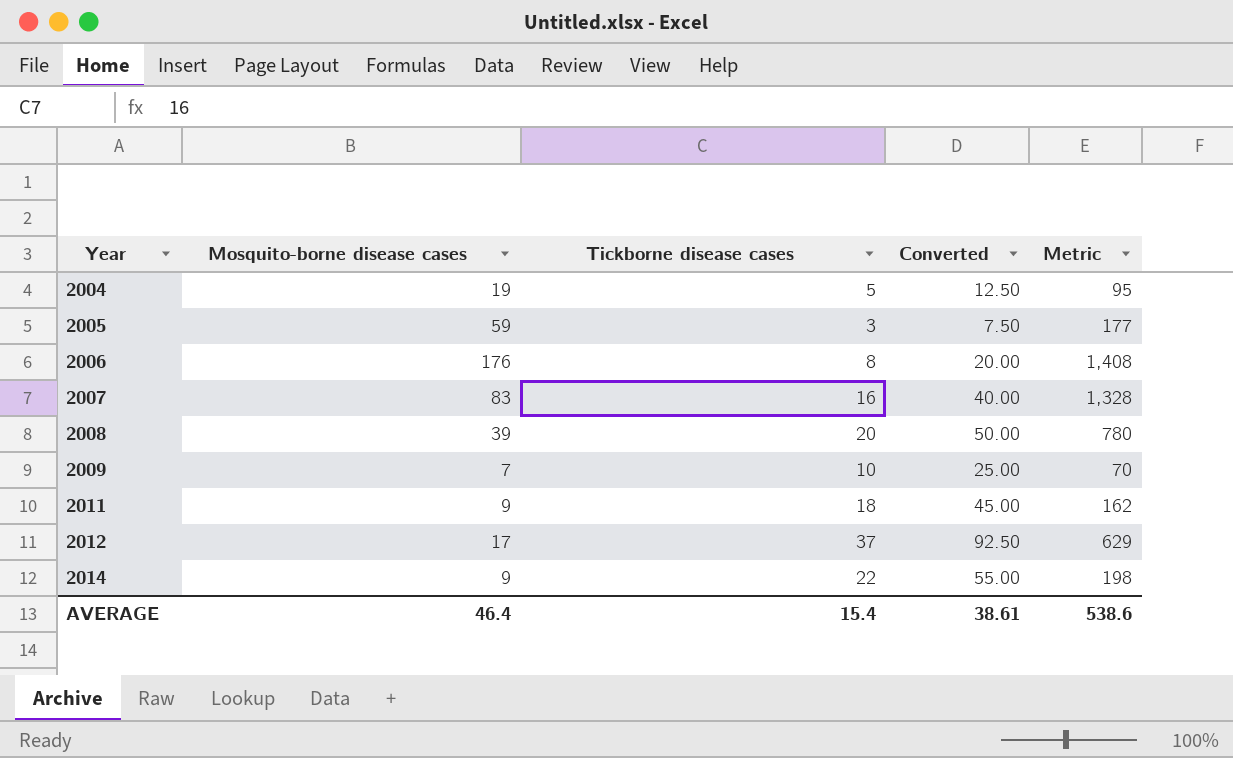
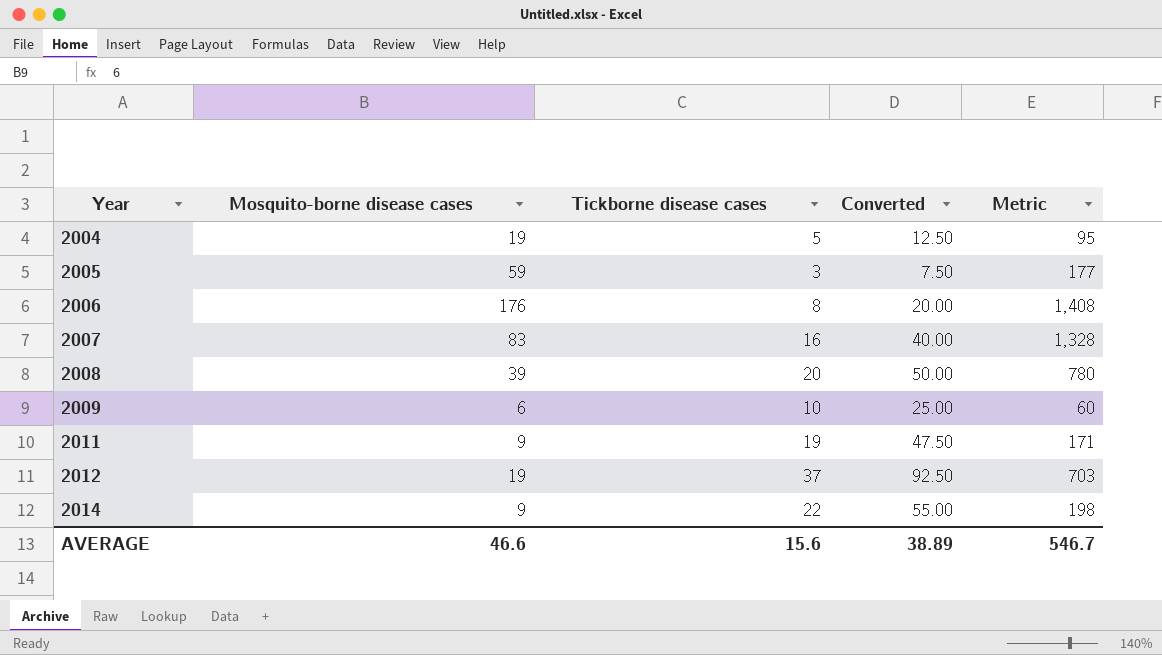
2009 | Mosquito-borne disease cases: 7 -> 6
2009 | Metric: 70 -> 60
2011 | Tickborne disease cases: 18 -> 19
2011 | Converted: 45.00 -> 47.50
2011 | Metric: 162 -> 171
2012 | Mosquito-borne disease cases: 17 -> 19
2012 | Metric: 629 -> 703
AVERAGE | Mosquito-borne disease cases: 46.4 -> 46.6
AVERAGE | Tickborne disease cases: 15.4 -> 15.6
AVERAGE | Converted: 38.61 -> 38.89
AVERAGE | Metric: 538.6 -> 546.7

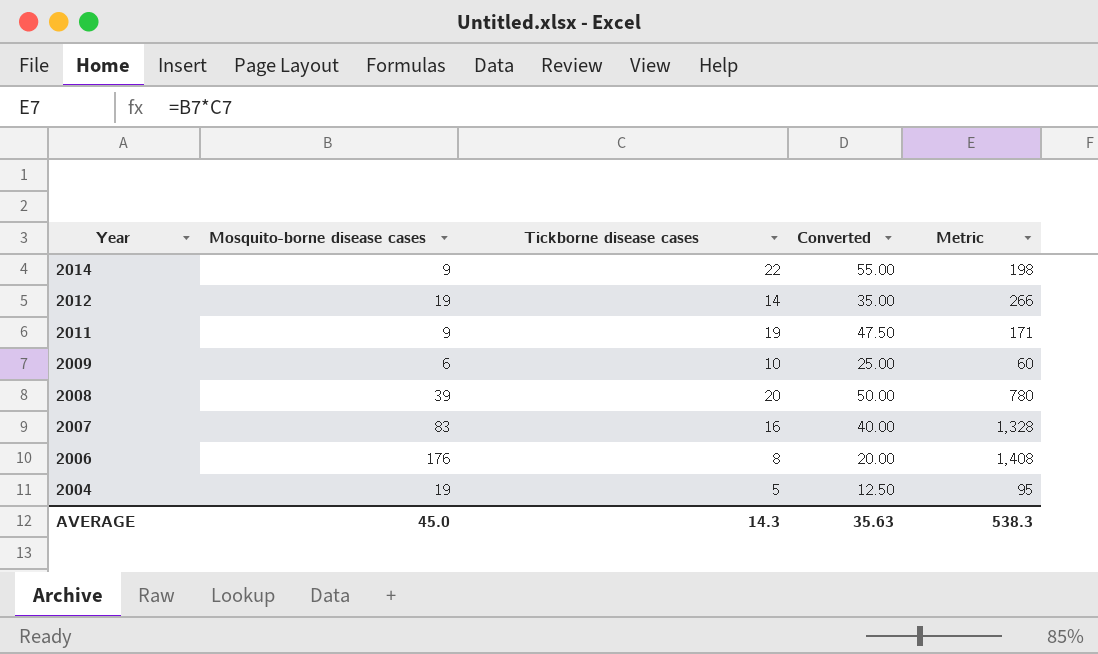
row order: Year ascending -> Year descending
row 2005: 59 | 3 | 7.50 | 177 -> none
2012 | Tickborne disease cases: 37 -> 14
2012 | Converted: 92.50 -> 35.00
2012 | Metric: 703 -> 266
AVERAGE | Mosquito-borne disease cases: 46.6 -> 45.0
AVERAGE | Tickborne disease cases: 15.6 -> 14.3
AVERAGE | Converted: 38.89 -> 35.63
AVERAGE | Metric: 546.7 -> 538.3

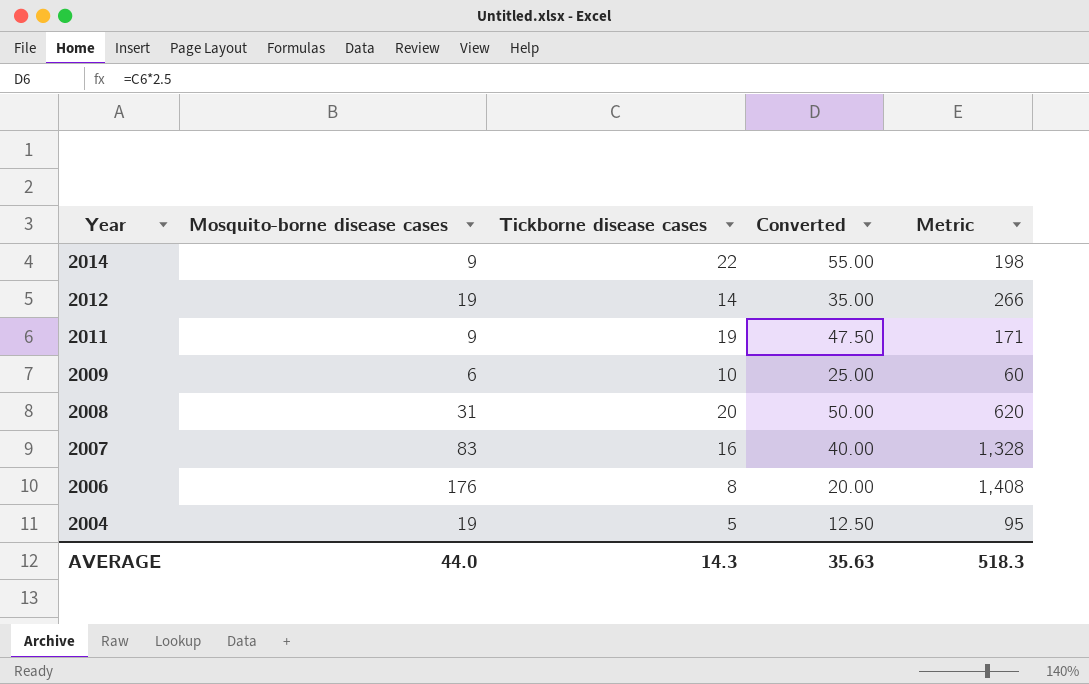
2008 | Mosquito-borne disease cases: 39 -> 31
2008 | Metric: 780 -> 620
AVERAGE | Mosquito-borne disease cases: 45.0 -> 44.0
AVERAGE | Metric: 538.3 -> 518.3

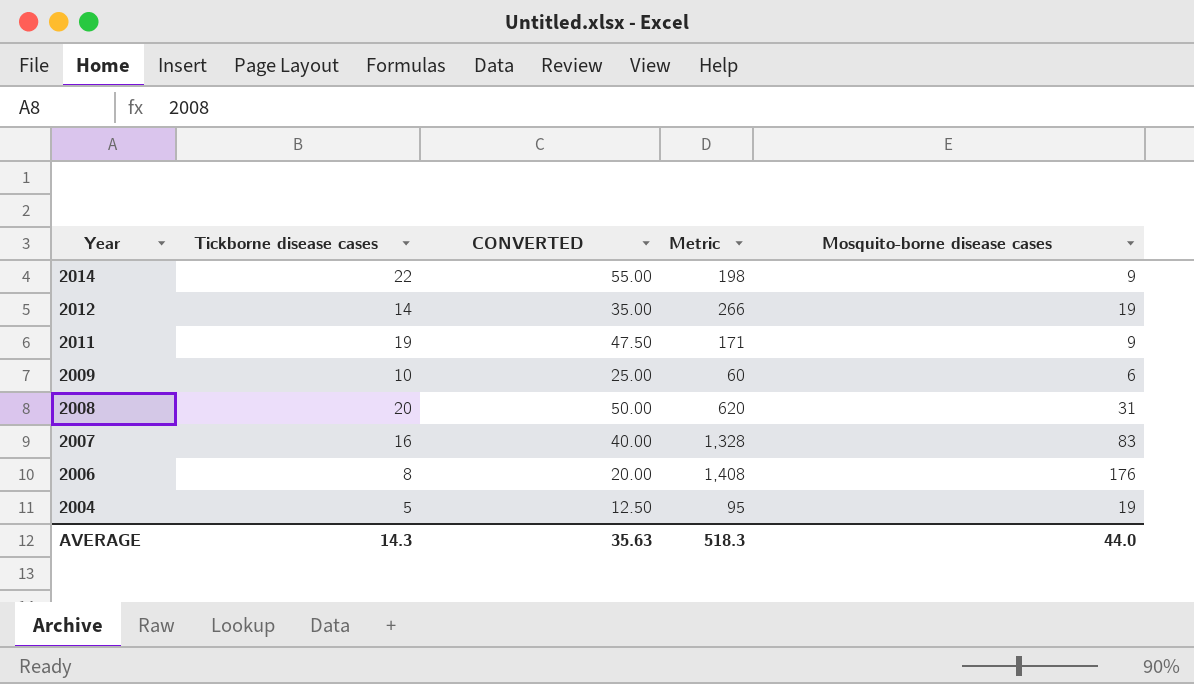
column name: Converted -> CONVERTED
column Mosquito-borne disease cases | position: 2 -> 5

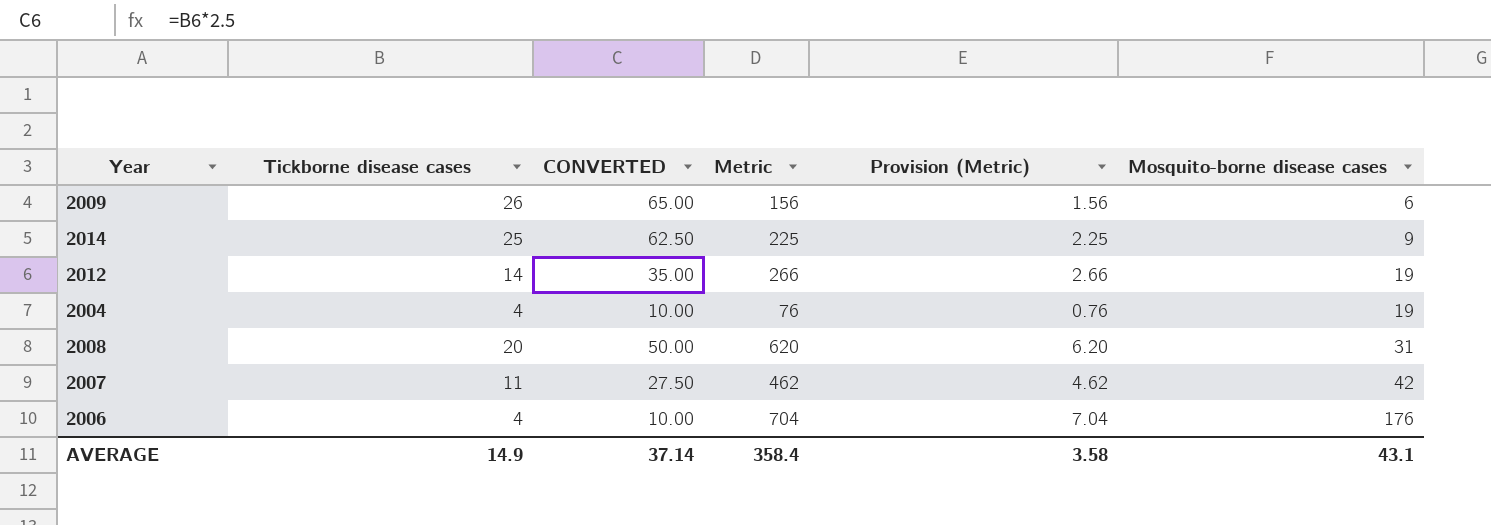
row order: Year descending -> Mosquito-borne disease cases ascending
column Provision (Metric) | formula: none -> [Metric] * 0.01
row 2011: 19 | 47.50 | 171 | 9 -> none
2009 | Tickborne disease cases: 10 -> 26
2009 | CONVERTED: 25.00 -> 65.00
2009 | Metric: 60 -> 156
2014 | Tickborne disease cases: 22 -> 25
2014 | CONVERTED: 55.00 -> 62.50
2014 | Metric: 198 -> 225
2004 | Tickborne disease cases: 5 -> 4
2004 | CONVERTED: 12.50 -> 10.00
2004 | Metric: 95 -> 76
2007 | Tickborne disease cases: 16 -> 11
2007 | CONVERTED: 40.00 -> 27.50
2007 | Metric: 1,328 -> 462
2007 | Mosquito-borne disease cases: 83 -> 42
2006 | Tickborne disease cases: 8 -> 4
2006 | CONVERTED: 20.00 -> 10.00
2006 | Metric: 1,408 -> 704
AVERAGE | Tickborne disease cases: 14.3 -> 14.9
AVERAGE | CONVERTED: 35.63 -> 37.14
AVERAGE | Metric: 518.3 -> 358.4
AVERAGE | Mosquito-borne disease cases: 44.0 -> 43.1

